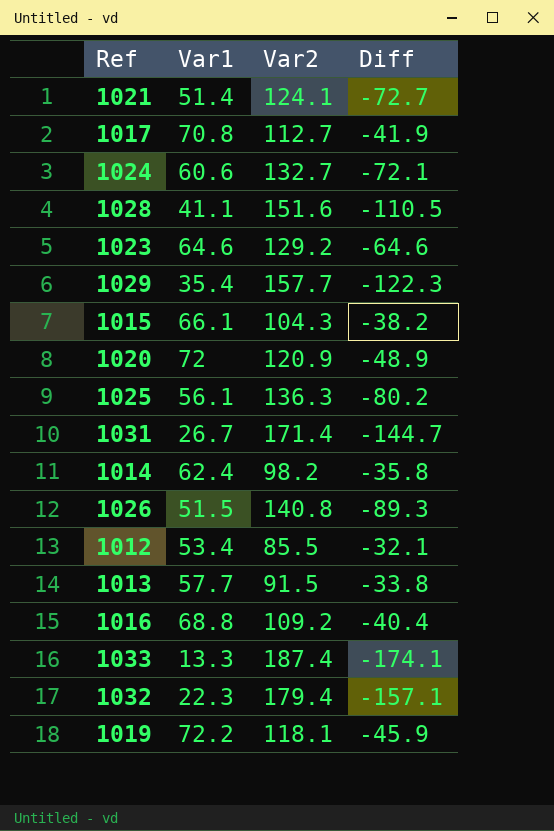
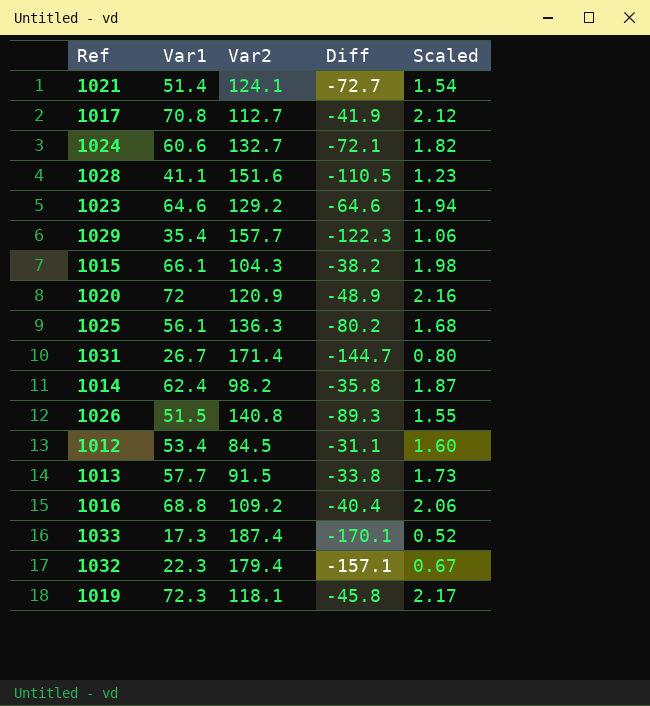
column Scaled | formula: none -> [Var1] * 0.03
1012 | Var2: 85.5 -> 84.5
1012 | Diff: -32.1 -> -31.1
1033 | Var1: 13.3 -> 17.3
1033 | Diff: -174.1 -> -170.1
1019 | Var1: 72.2 -> 72.3
1019 | Diff: -45.9 -> -45.8

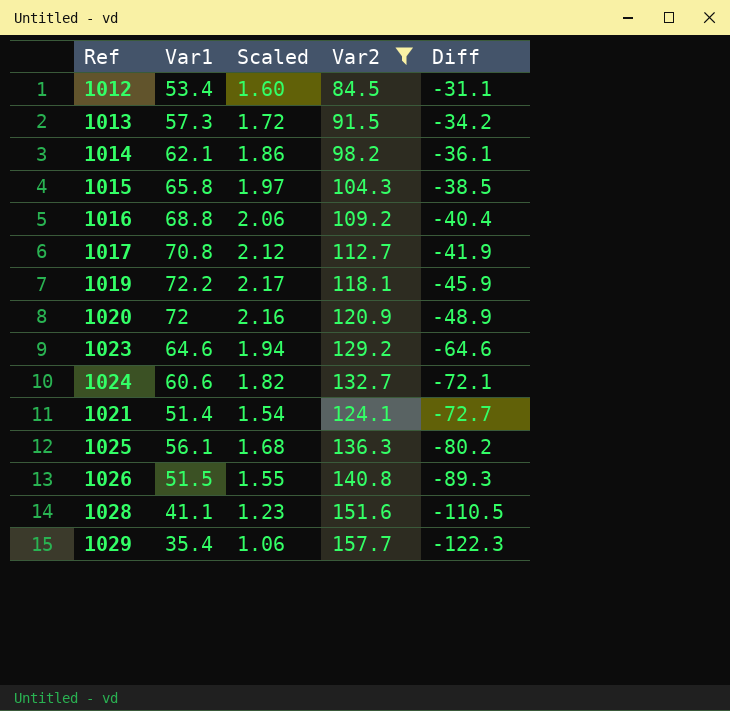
filter: none -> Var2 <= 157.7
row order: none -> Diff descending
column Scaled | position: 5 -> 3
1013 | Var1: 57.7 -> 57.3
1013 | Scaled: 1.73 -> 1.72
1013 | Diff: -33.8 -> -34.2
1014 | Var1: 62.4 -> 62.1
1014 | Scaled: 1.87 -> 1.86
1014 | Diff: -35.8 -> -36.1
1015 | Var1: 66.1 -> 65.8
1015 | Scaled: 1.98 -> 1.97
1015 | Diff: -38.2 -> -38.5
1019 | Var1: 72.3 -> 72.2
1019 | Diff: -45.8 -> -45.9

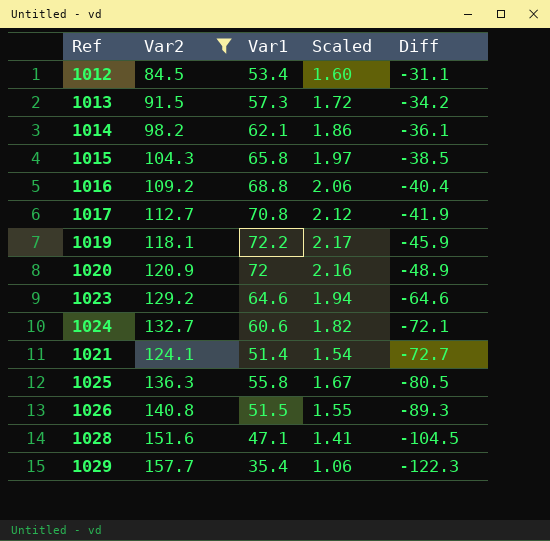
column Var2 | position: 4 -> 2
1025 | Var1: 56.1 -> 55.8
1025 | Scaled: 1.68 -> 1.67
1025 | Diff: -80.2 -> -80.5
1028 | Var1: 41.1 -> 47.1
1028 | Scaled: 1.23 -> 1.41
1028 | Diff: -110.5 -> -104.5

